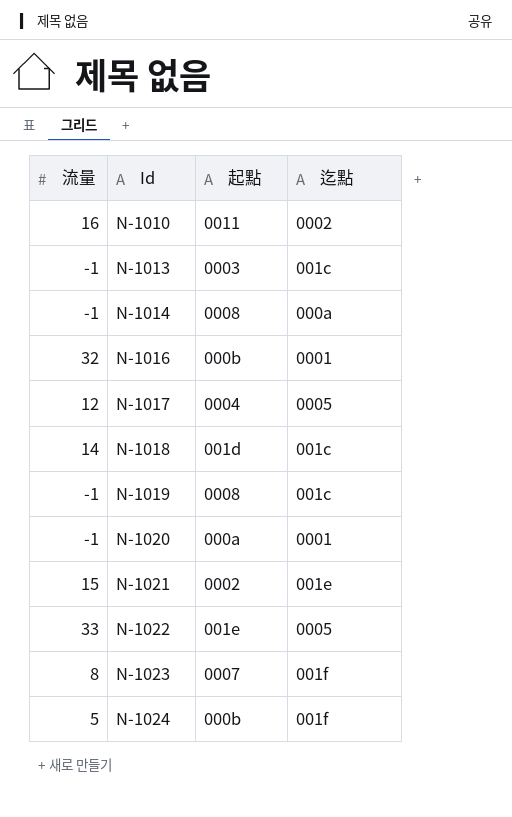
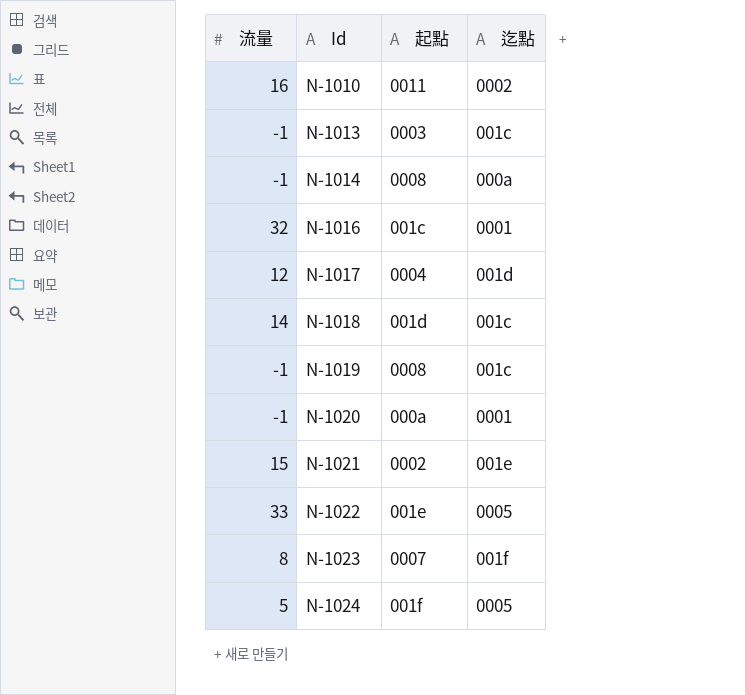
N-1016 | 起點: 000b -> 001c
N-1017 | 迄點: 0005 -> 001d
N-1024 | 起點: 000b -> 001f
N-1024 | 迄點: 001f -> 0005

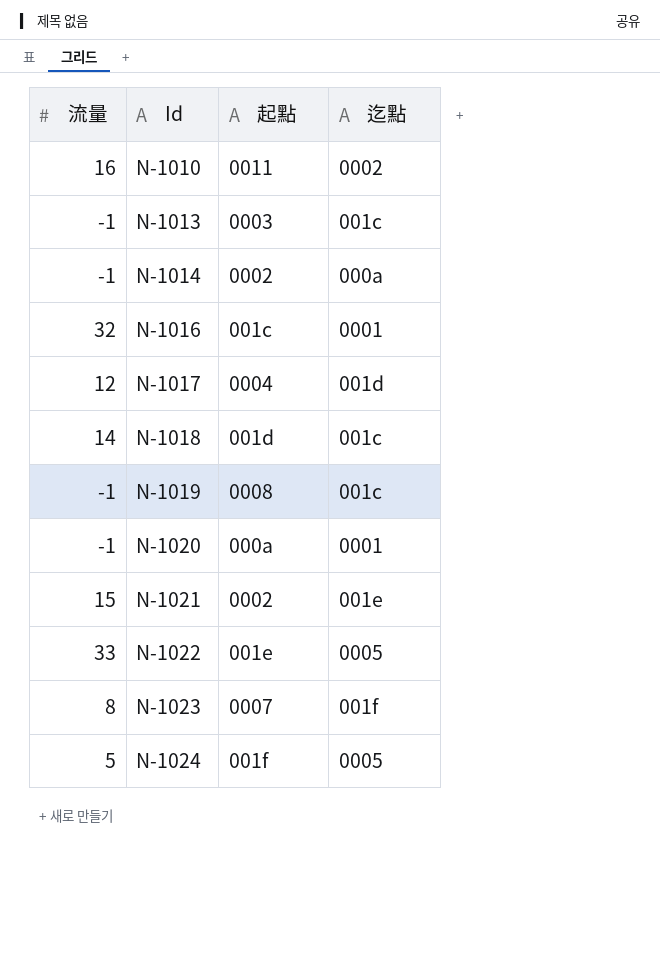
N-1014 | 起點: 0008 -> 0002

